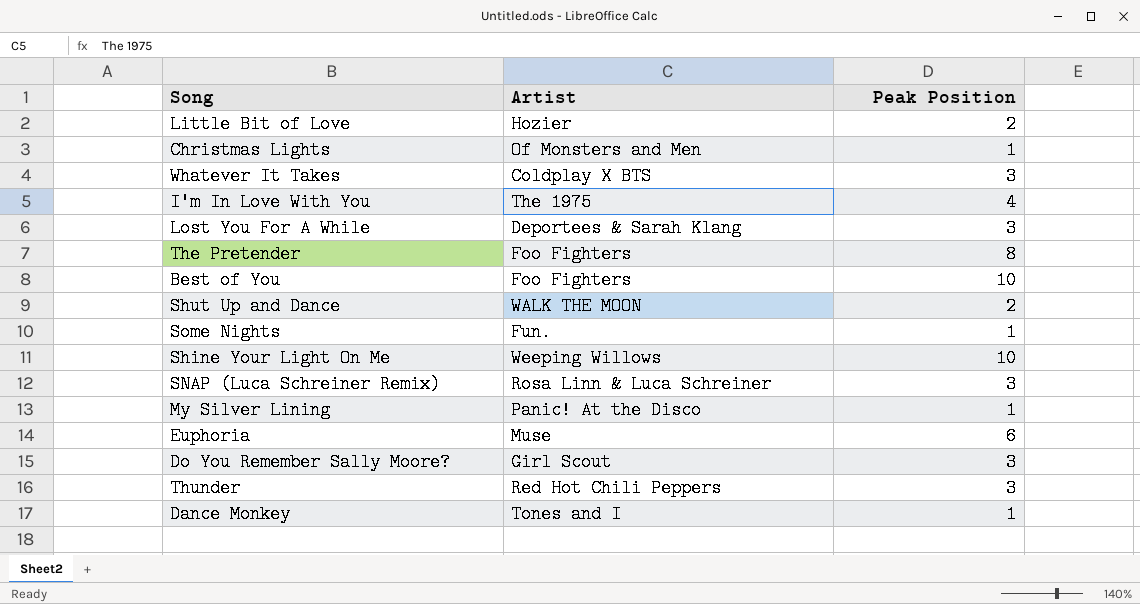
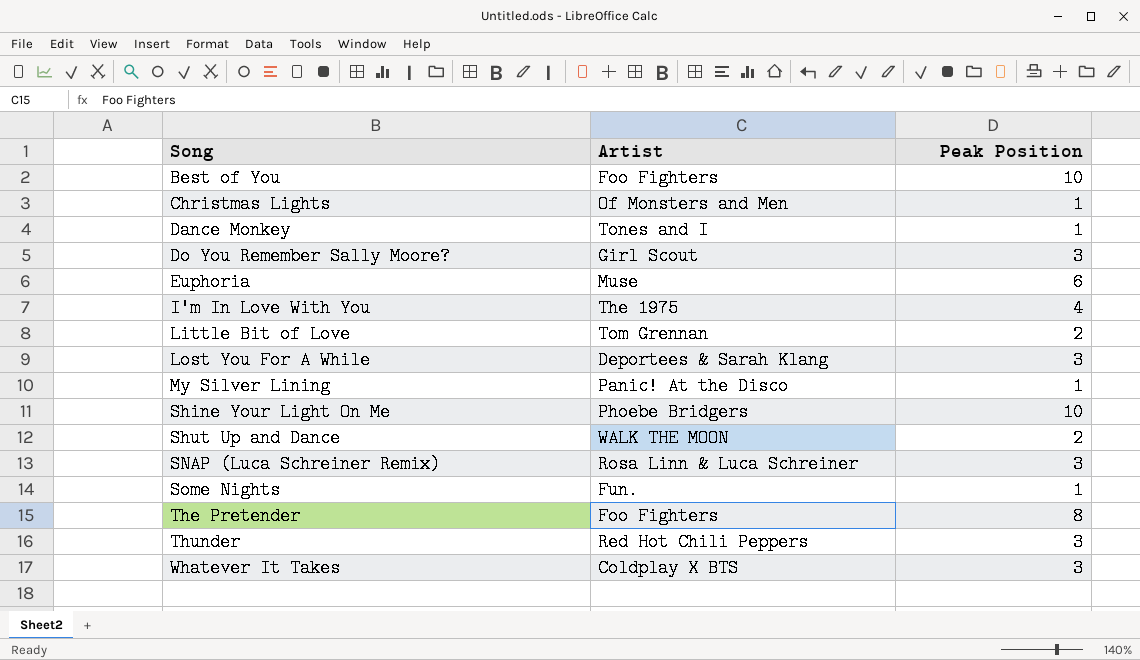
row order: none -> Song ascending
Little Bit of Love | Artist: Hozier -> Tom Grennan
Shine Your Light On Me | Artist: Weeping Willows -> Phoebe Bridgers

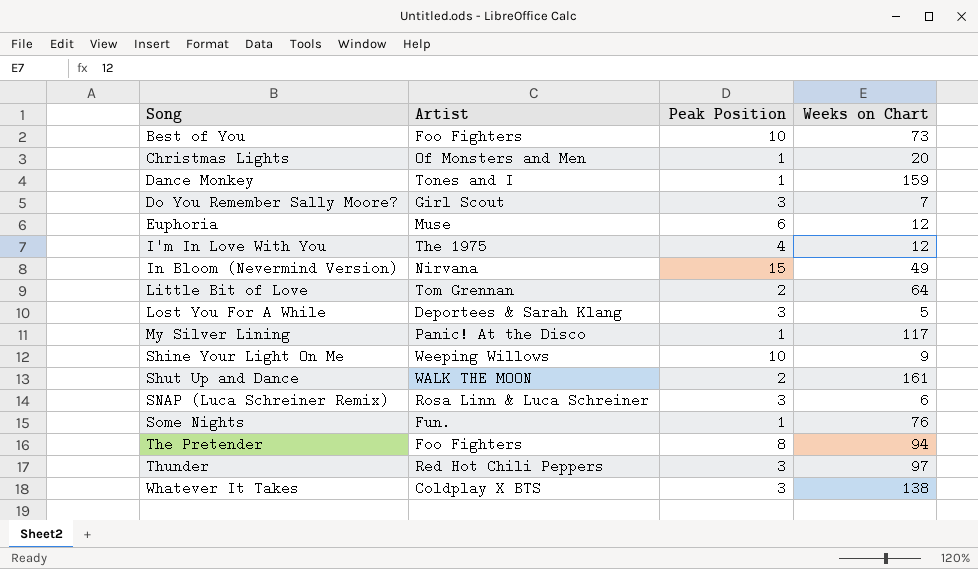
column Weeks on Chart | position: none -> 4
row In Bloom (Nevermind Version): none -> Nirvana | 15 | 49
Shine Your Light On Me | Artist: Phoebe Bridgers -> Weeping Willows

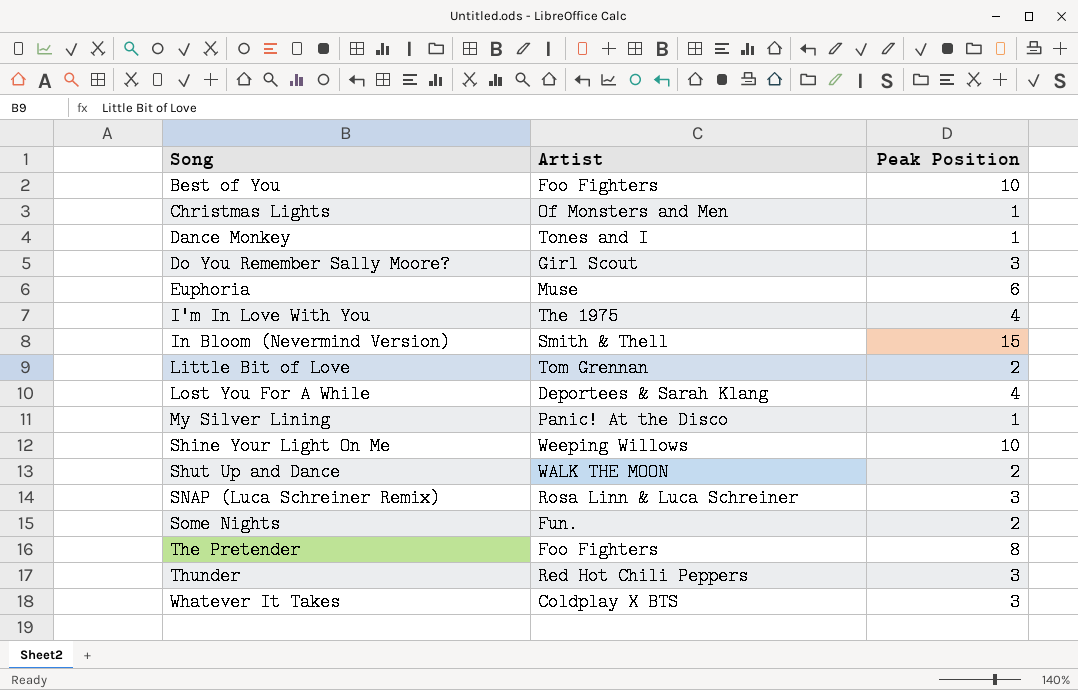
column Weeks on Chart | position: 4 -> none
In Bloom (Nevermind Version) | Artist: Nirvana -> Smith & Thell
Lost You For A While | Peak Position: 3 -> 4
Some Nights | Peak Position: 1 -> 2

